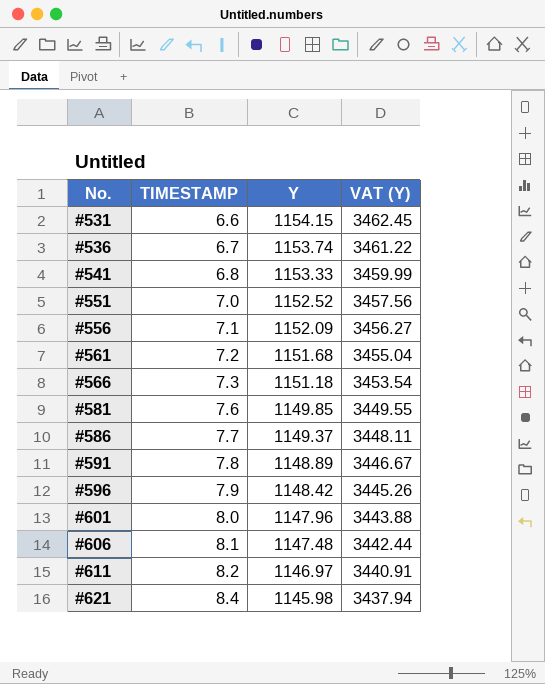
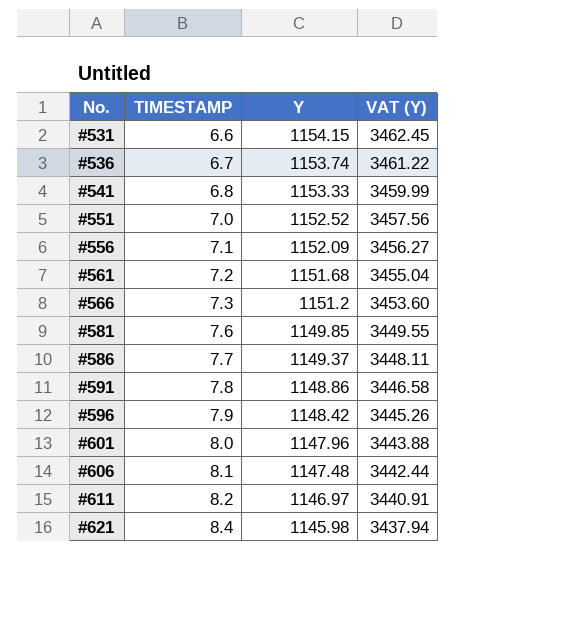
#566 | Y: 1151.18 -> 1151.2
#566 | VAT (Y): 3453.54 -> 3453.60
#591 | Y: 1148.89 -> 1148.86
#591 | VAT (Y): 3446.67 -> 3446.58

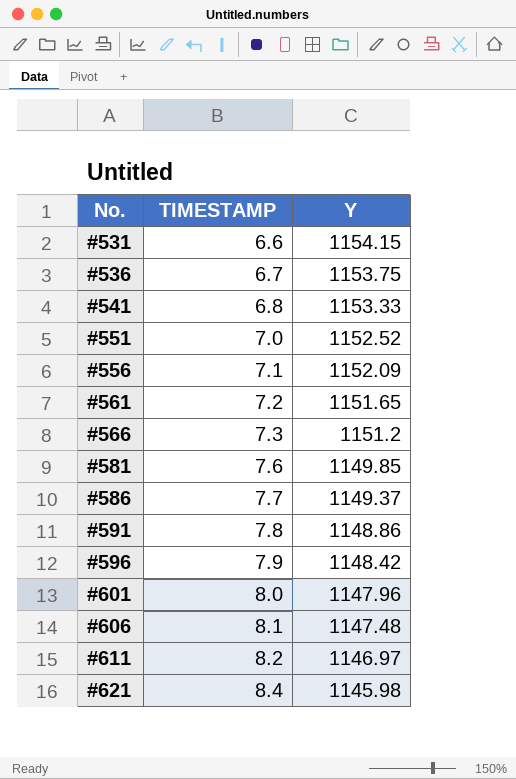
column VAT (Y) | formula: [Y] * 3 -> none
#536 | Y: 1153.74 -> 1153.75
#561 | Y: 1151.68 -> 1151.65

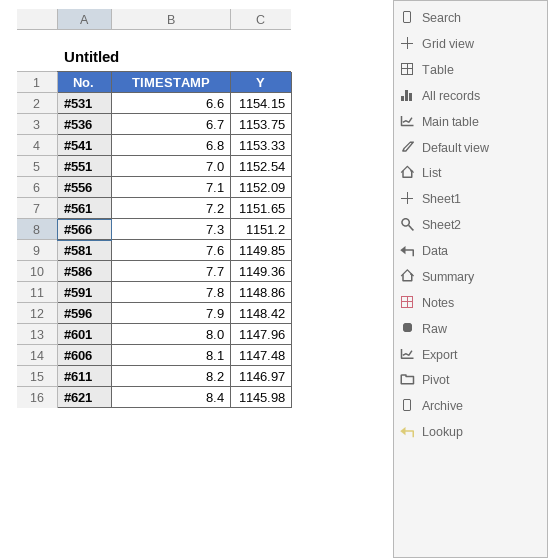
#551 | Y: 1152.52 -> 1152.54
#586 | Y: 1149.37 -> 1149.36

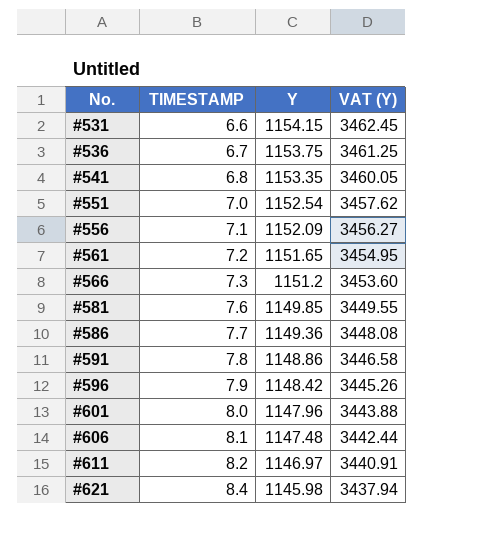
column VAT (Y) | formula: none -> [Y] * 3
#541 | Y: 1153.33 -> 1153.35

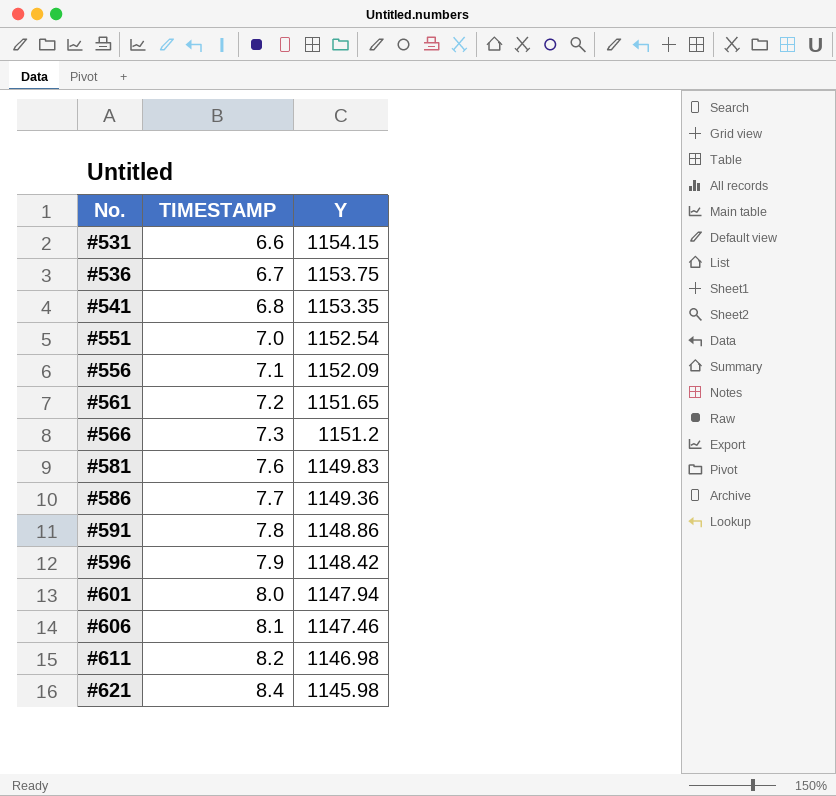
column VAT (Y) | formula: [Y] * 3 -> none
#581 | Y: 1149.85 -> 1149.83
#601 | Y: 1147.96 -> 1147.94
#606 | Y: 1147.48 -> 1147.46
#611 | Y: 1146.97 -> 1146.98

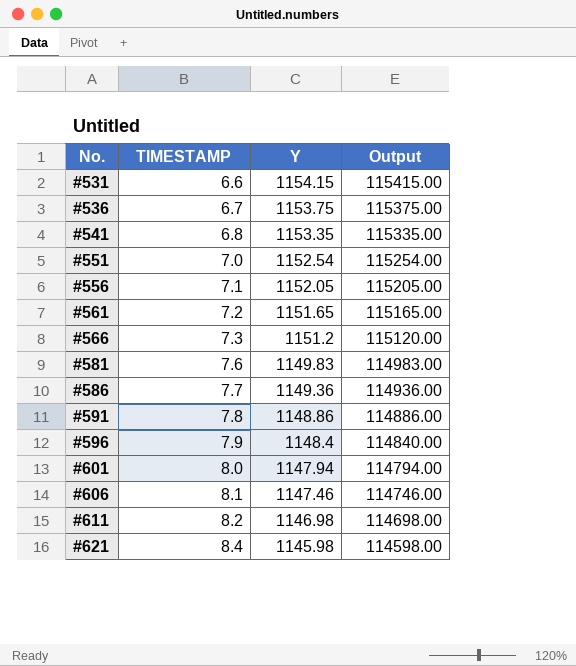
column Output | formula: none -> [Y] * 100
#556 | Y: 1152.09 -> 1152.05
#596 | Y: 1148.42 -> 1148.4

